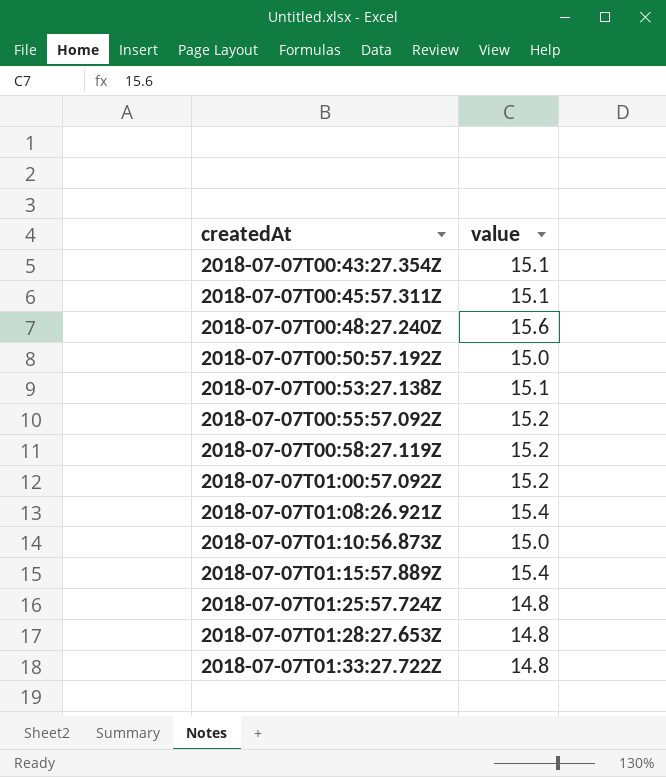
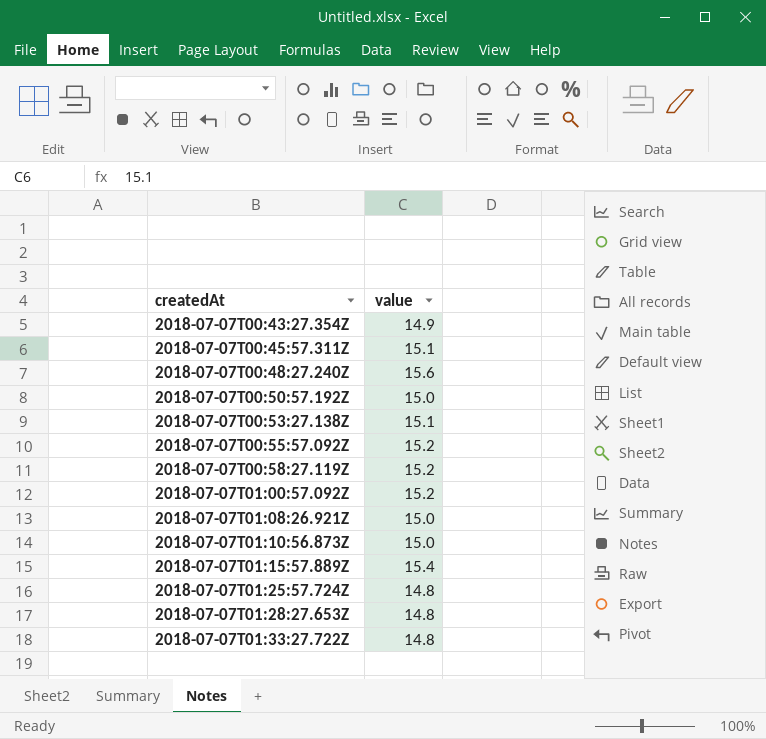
2018-07-07T00:43:27.354Z | value: 15.1 -> 14.9
2018-07-07T01:08:26.921Z | value: 15.4 -> 15.0

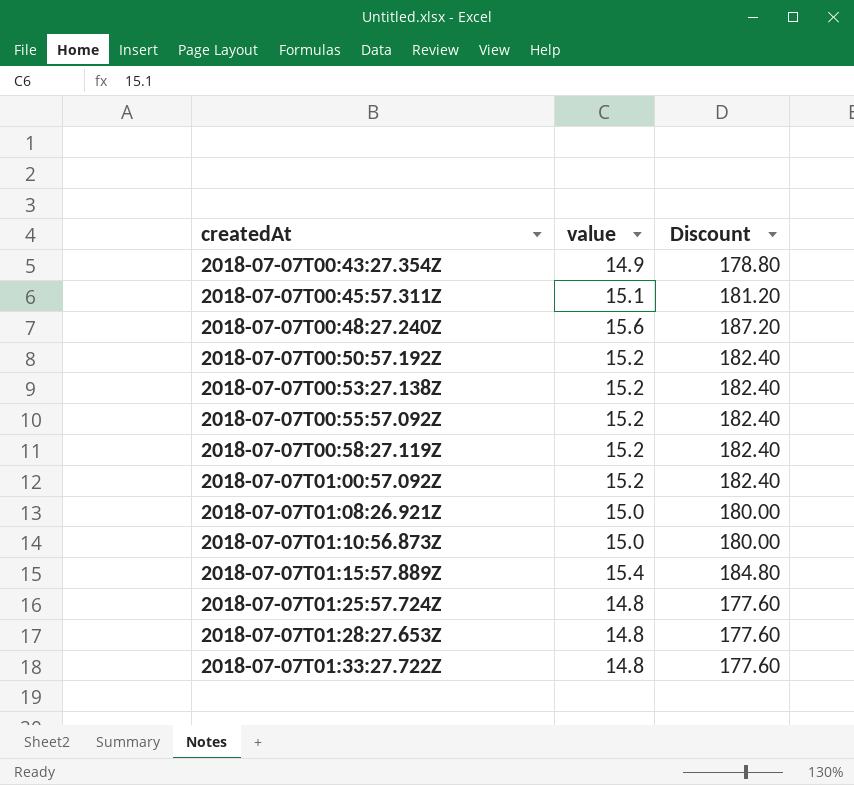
column Discount | formula: none -> [value] * 12
2018-07-07T00:50:57.192Z | value: 15.0 -> 15.2
2018-07-07T00:53:27.138Z | value: 15.1 -> 15.2

